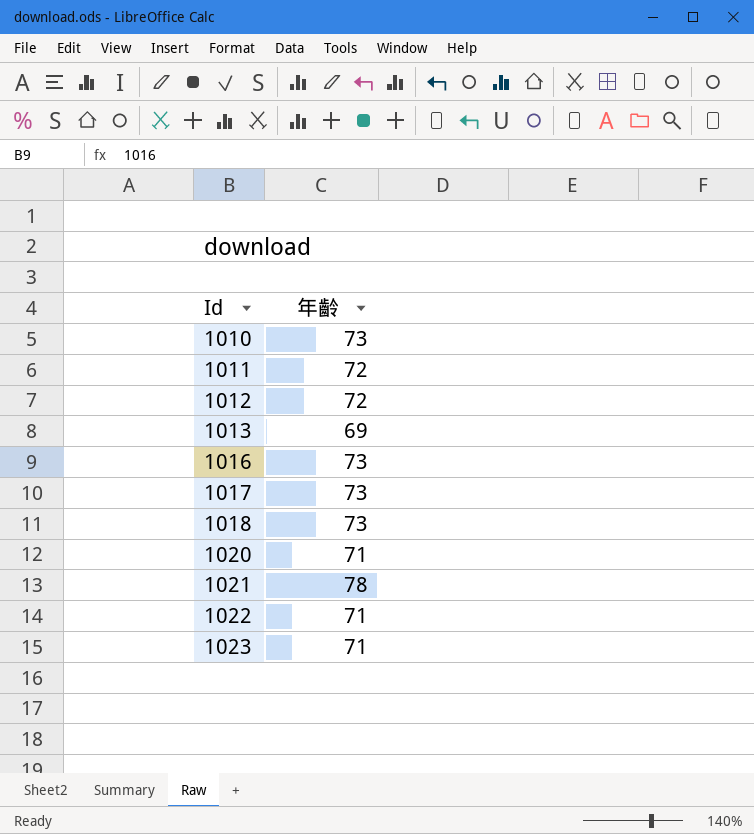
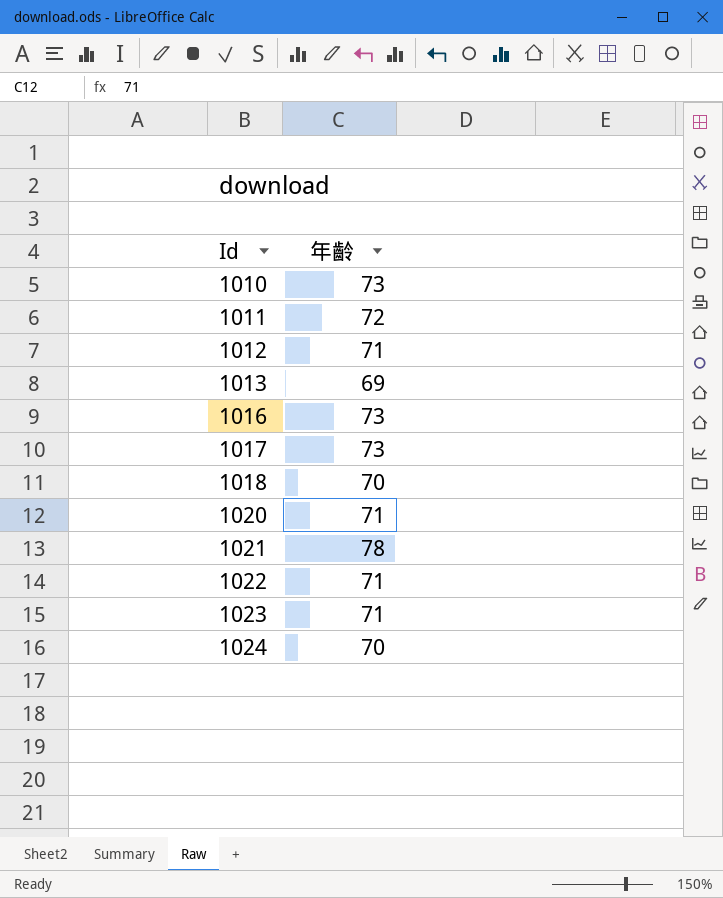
1012 | 年齡: 72 -> 71
1018 | 年齡: 73 -> 70
row 1024: none -> 70

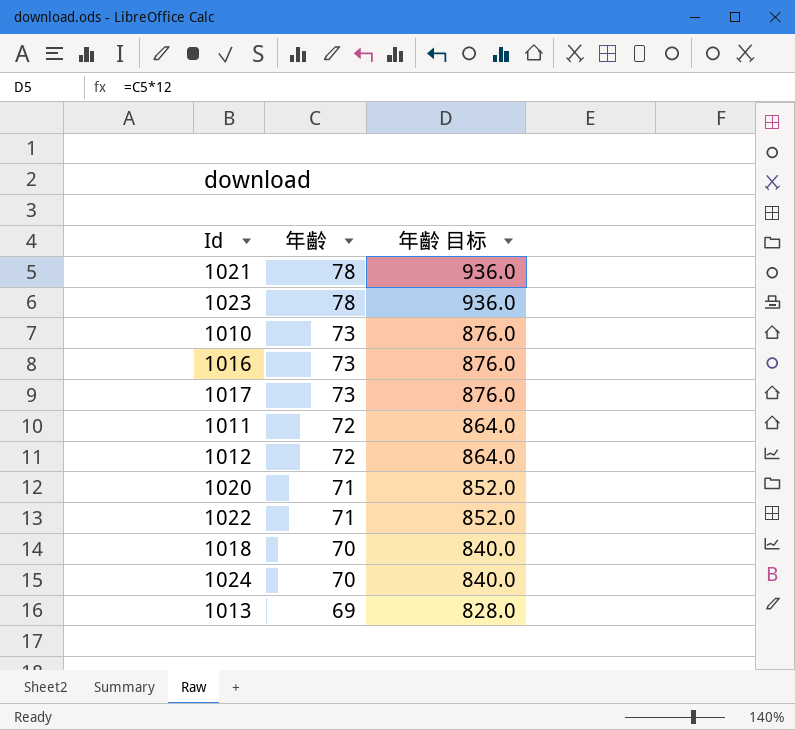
row order: Id ascending -> 年齡 descending
column 年齡 目标 | formula: none -> [年齡] * 12
1023 | 年齡: 71 -> 78
1012 | 年齡: 71 -> 72

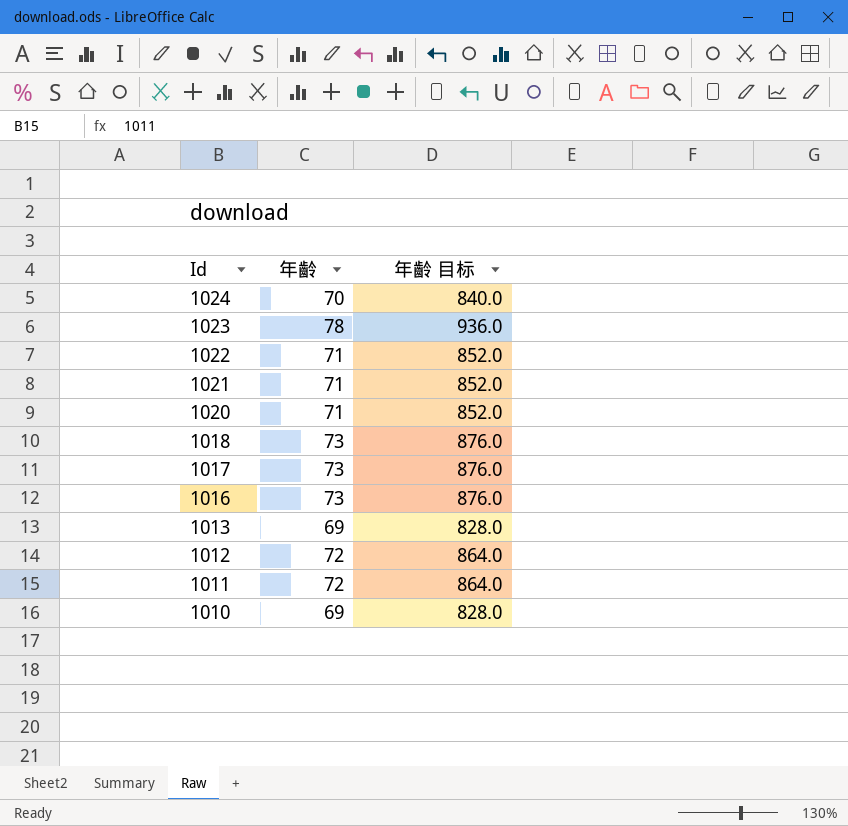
row order: 年齡 descending -> Id descending
1021 | 年齡: 78 -> 71
1021 | 年齡 目标: 936.0 -> 852.0
1018 | 年齡: 70 -> 73
1018 | 年齡 目标: 840.0 -> 876.0
1010 | 年齡: 73 -> 69
1010 | 年齡 目标: 876.0 -> 828.0

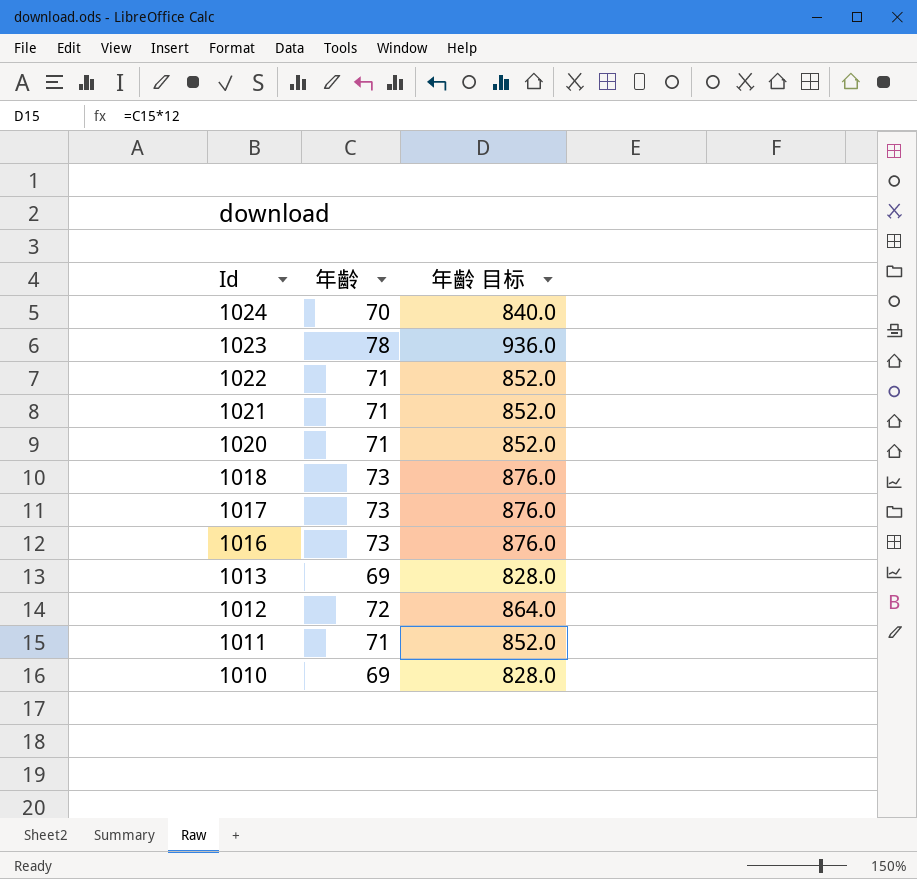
1011 | 年齡: 72 -> 71
1011 | 年齡 目标: 864.0 -> 852.0

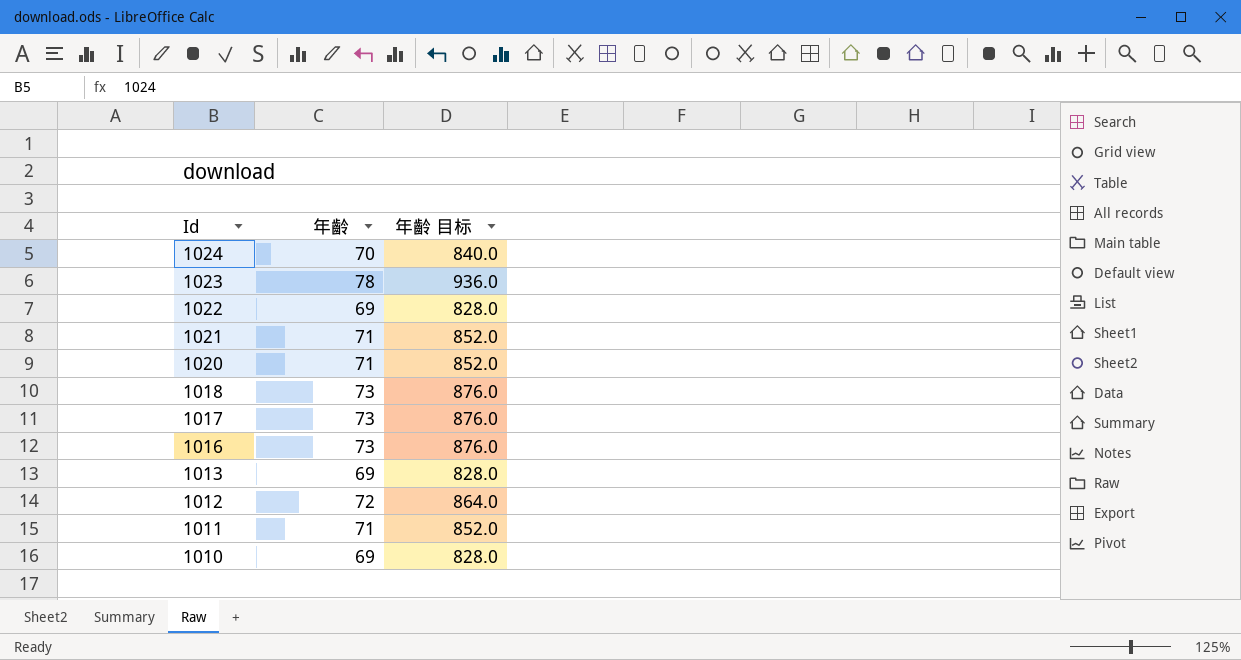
1022 | 年齡: 71 -> 69
1022 | 年齡 目标: 852.0 -> 828.0

